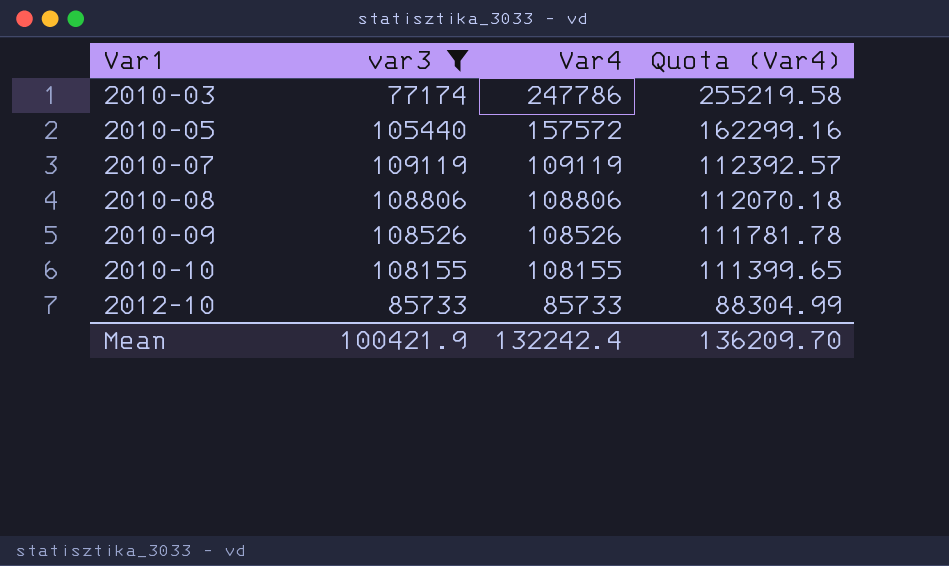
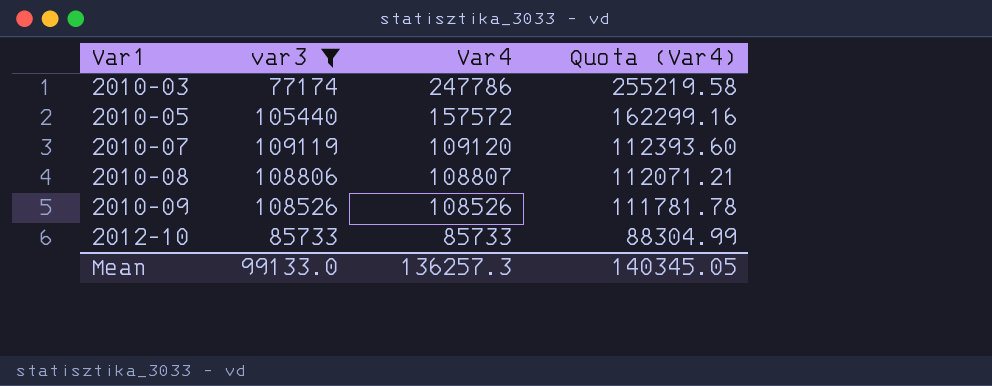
row 2010-10: 108155 | 108155 | 111399.65 -> none
2010-07 | Var4: 109119 -> 109120
2010-07 | Quota (Var4): 112392.57 -> 112393.60
2010-08 | Var4: 108806 -> 108807
2010-08 | Quota (Var4): 112070.18 -> 112071.21
Mean | var3: 100421.9 -> 99133.0
Mean | Var4: 132242.4 -> 136257.3
Mean | Quota (Var4): 136209.70 -> 140345.05

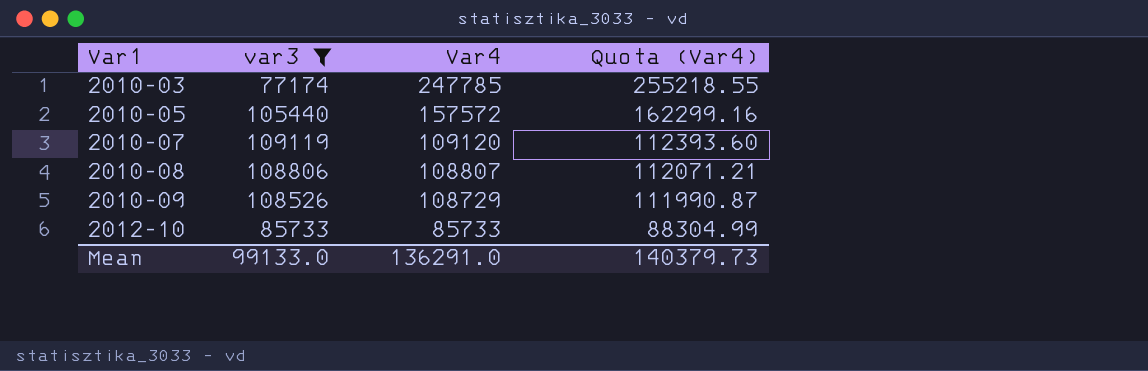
2010-03 | Var4: 247786 -> 247785
2010-03 | Quota (Var4): 255219.58 -> 255218.55
2010-09 | Var4: 108526 -> 108729
2010-09 | Quota (Var4): 111781.78 -> 111990.87
Mean | Var4: 136257.3 -> 136291.0
Mean | Quota (Var4): 140345.05 -> 140379.73

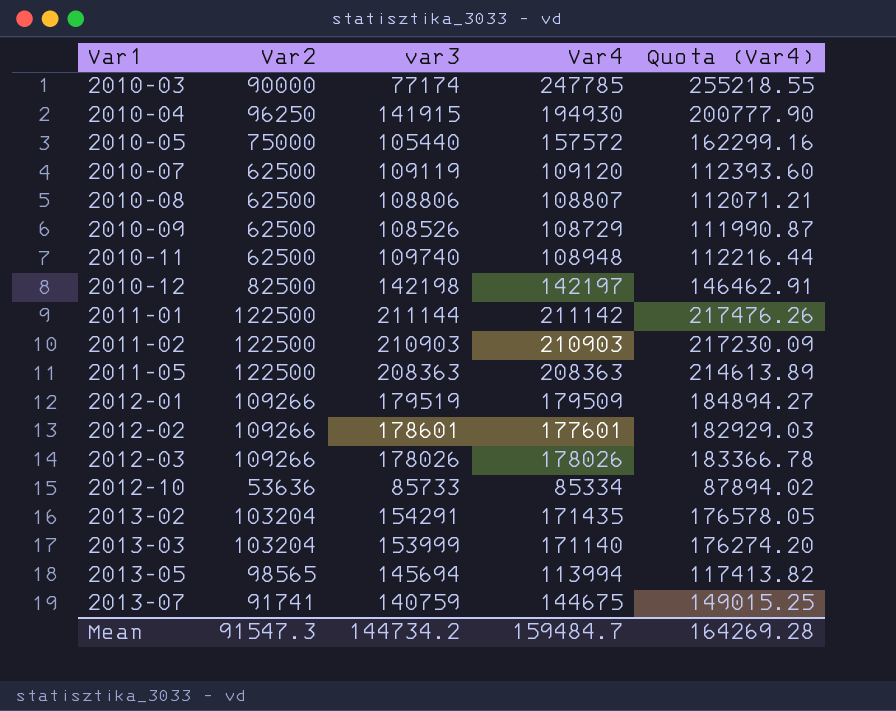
filter: var3 <= 109119 -> none
column Var2 | position: none -> 2
2012-10 | Var4: 85733 -> 85334
2012-10 | Quota (Var4): 88304.99 -> 87894.02
Mean | var3: 99133.0 -> 144734.2
Mean | Var4: 136291.0 -> 159484.7
Mean | Quota (Var4): 140379.73 -> 164269.28

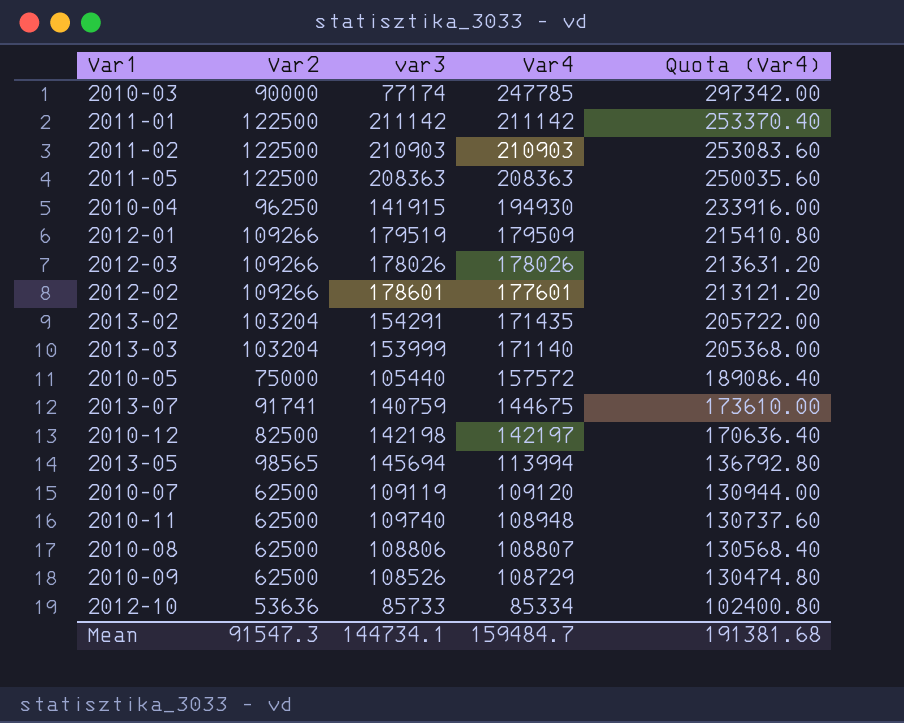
row order: Var1 ascending -> Var4 descending
column Quota (Var4) | formula: [Var4] * 1.03 -> [Var4] * 1.2
2011-01 | var3: 211144 -> 211142
Mean | var3: 144734.2 -> 144734.1
Mean | Quota (Var4): 164269.28 -> 191381.68

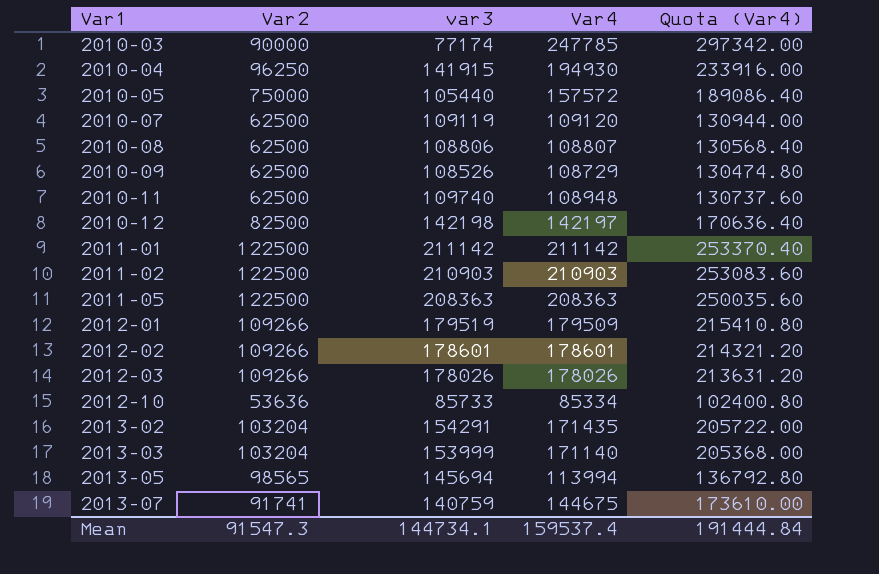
row order: Var4 descending -> Var1 ascending
2012-02 | Var4: 177601 -> 178601
2012-02 | Quota (Var4): 213121.20 -> 214321.20
Mean | Var4: 159484.7 -> 159537.4
Mean | Quota (Var4): 191381.68 -> 191444.84

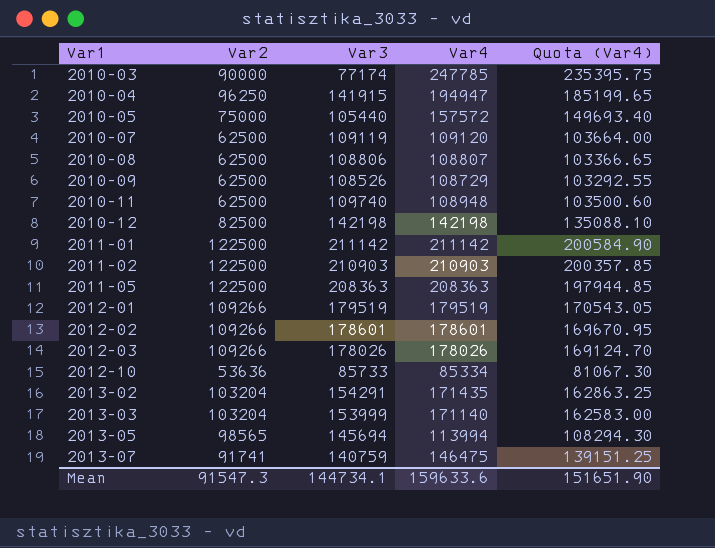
column name: var3 -> Var3
column Quota (Var4) | formula: [Var4] * 1.2 -> [Var4] * 0.95
2010-04 | Var4: 194930 -> 194947
2010-12 | Var4: 142197 -> 142198
2012-01 | Var4: 179509 -> 179519
2013-07 | Var4: 144675 -> 146475
Mean | Var4: 159537.4 -> 159633.6
Mean | Quota (Var4): 191444.84 -> 151651.90

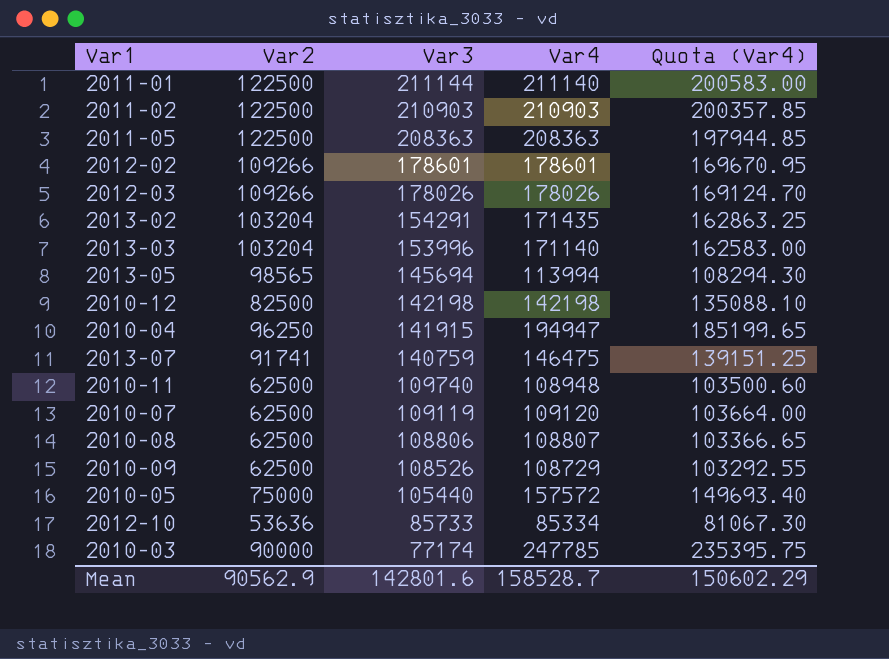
row order: Var1 ascending -> Var3 descending
row 2012-01: 109266 | 179519 | 179519 | 170543.05 -> none
2011-01 | Var3: 211142 -> 211144
2011-01 | Var4: 211142 -> 211140
2011-01 | Quota (Var4): 200584.90 -> 200583.00
2013-03 | Var3: 153999 -> 153996
Mean | Var2: 91547.3 -> 90562.9
Mean | Var3: 144734.1 -> 142801.6
Mean | Var4: 159633.6 -> 158528.7
Mean | Quota (Var4): 151651.90 -> 150602.29

